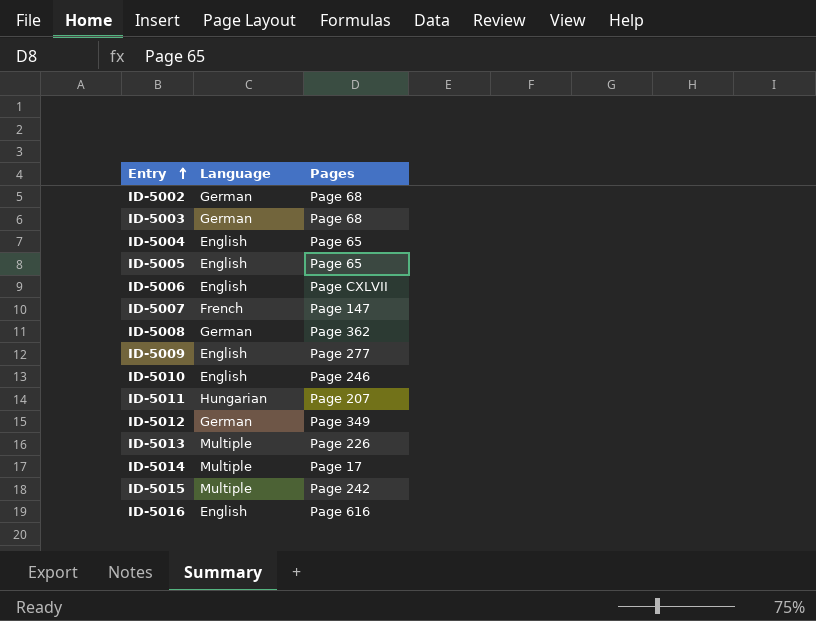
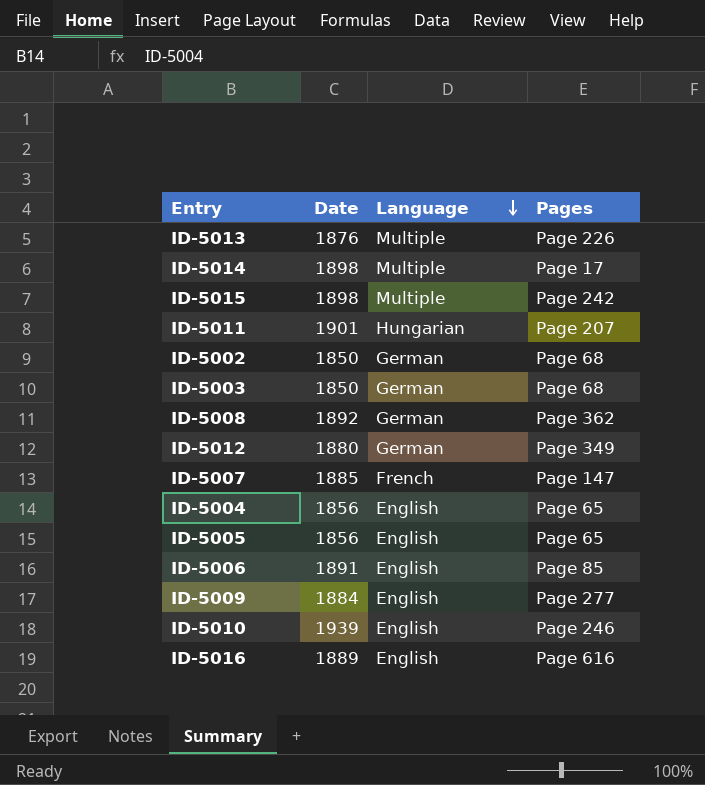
row order: Entry ascending -> Language descending
column Date | position: none -> 2
ID-5006 | Pages: Page CXLVII -> Page 85

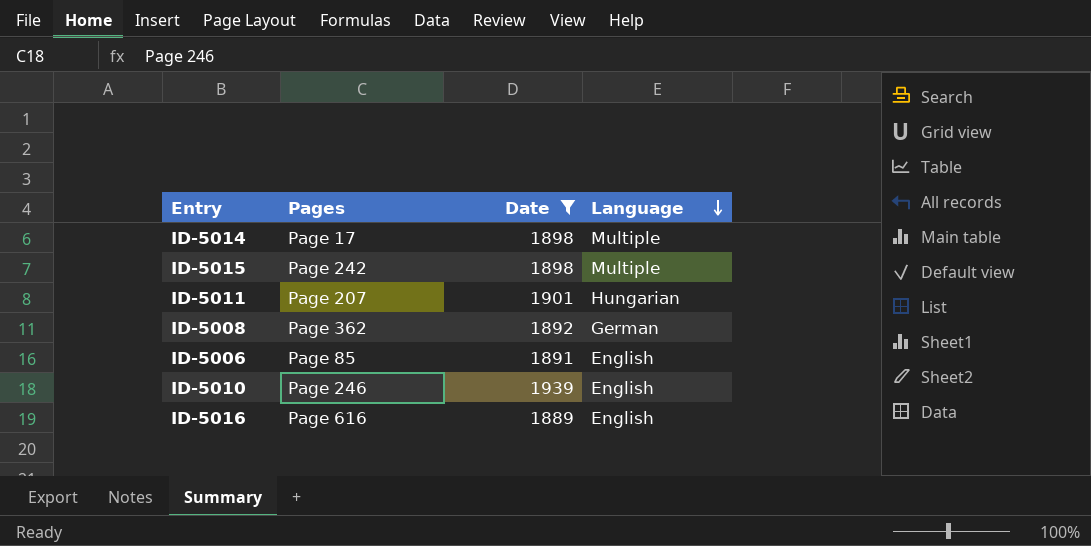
filter: none -> Date >= 1889
column Pages | position: 4 -> 2

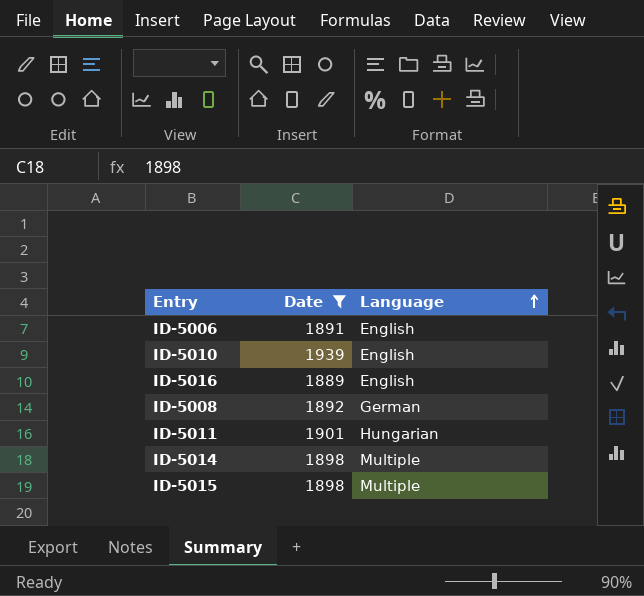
row order: Language descending -> Language ascending
column Pages | position: 2 -> none

